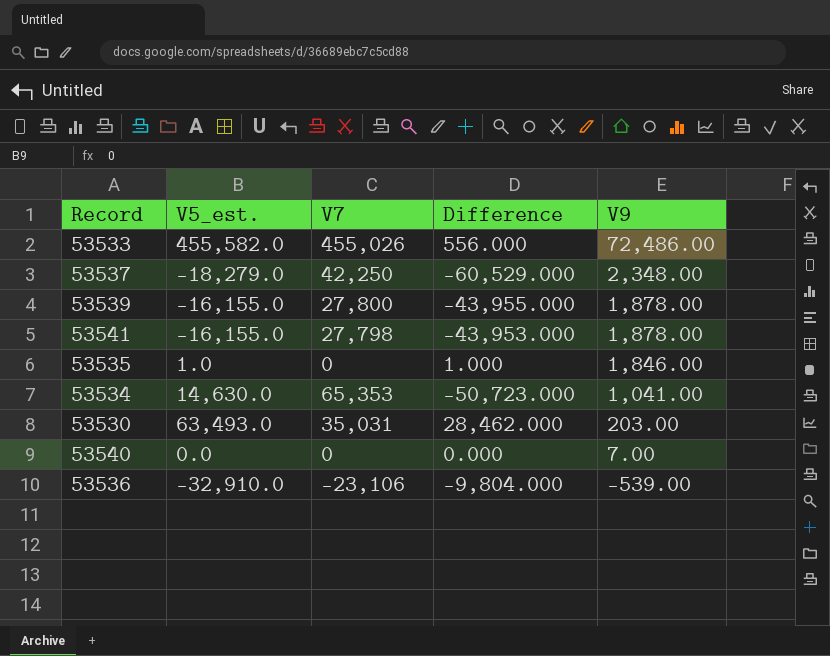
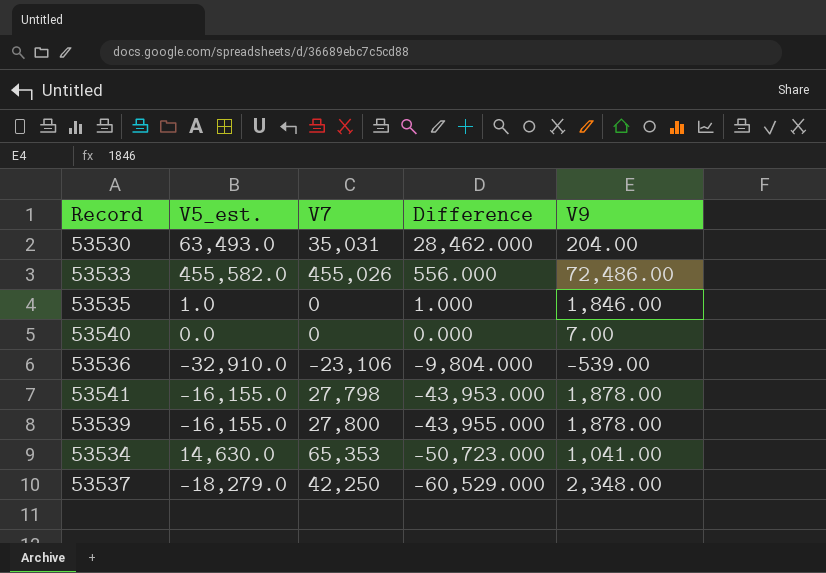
row order: V9 descending -> Difference descending
53530 | V9: 203.00 -> 204.00

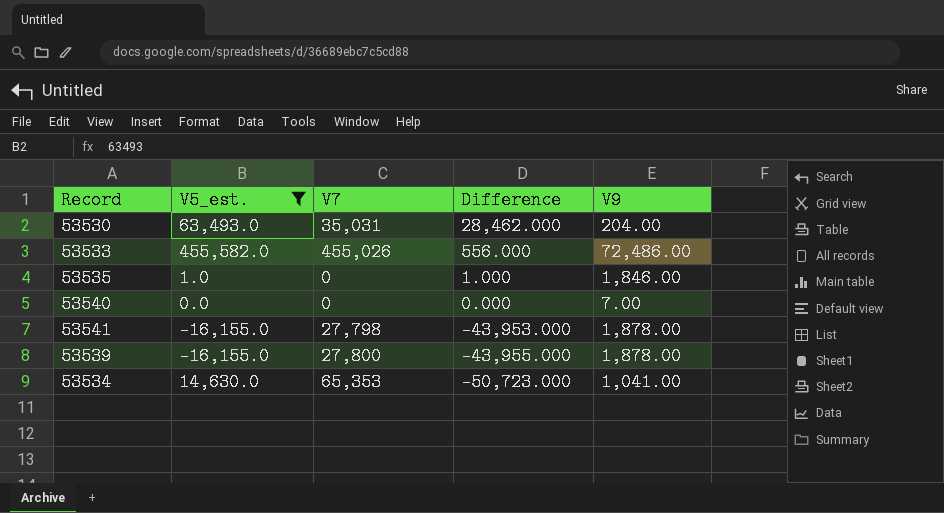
filter: none -> V5_est. >= -16,155.0

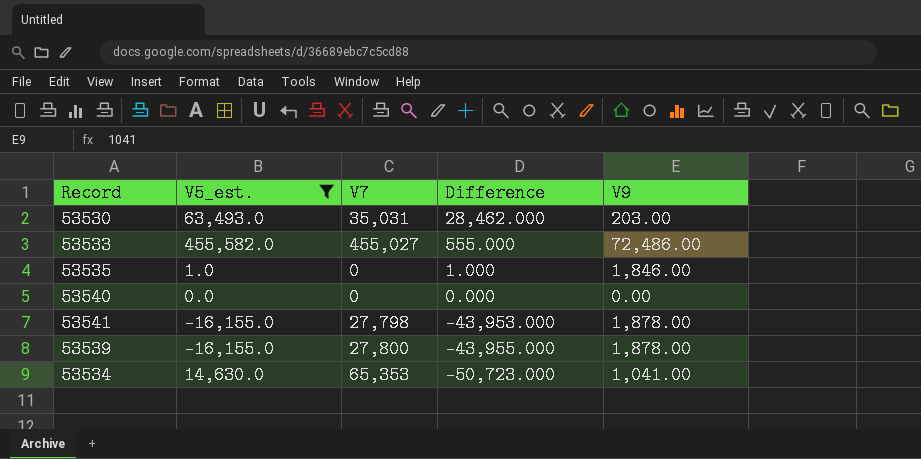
53530 | V9: 204.00 -> 203.00
53533 | V7: 455,026 -> 455,027
53533 | Difference: 556.000 -> 555.000
53540 | V9: 7.00 -> 0.00

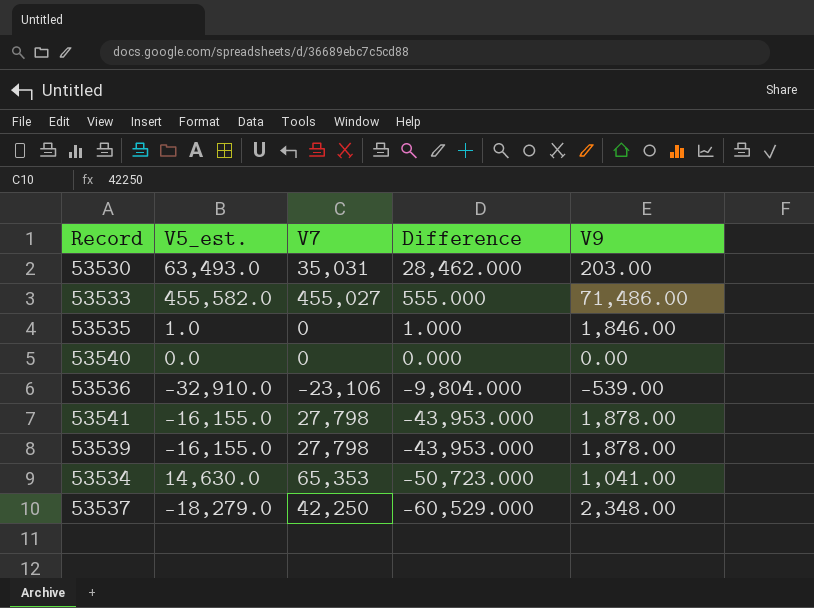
filter: V5_est. >= -16,155.0 -> none
53533 | V9: 72,486.00 -> 71,486.00
53539 | V7: 27,800 -> 27,798
53539 | Difference: -43,955.000 -> -43,953.000

